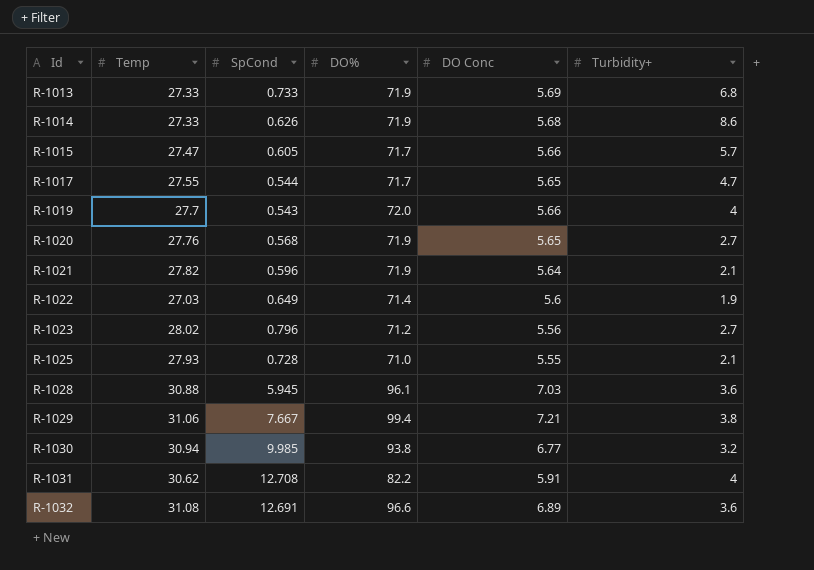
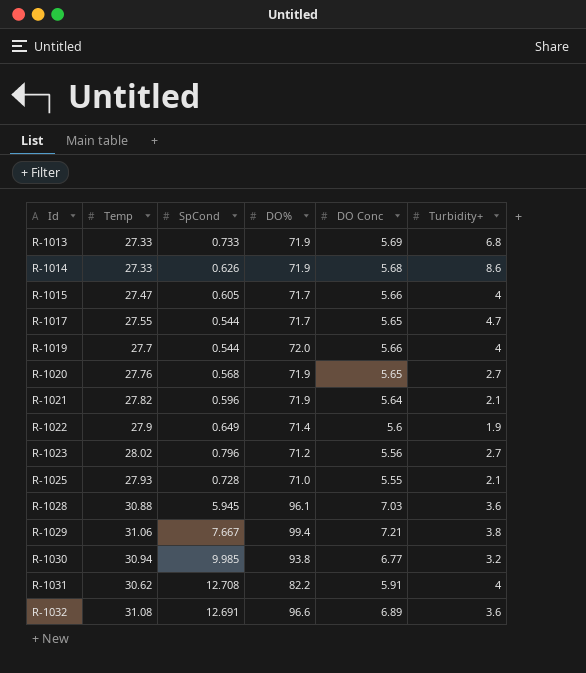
R-1015 | Turbidity+: 5.7 -> 4
R-1019 | SpCond: 0.543 -> 0.544
R-1022 | Temp: 27.03 -> 27.9

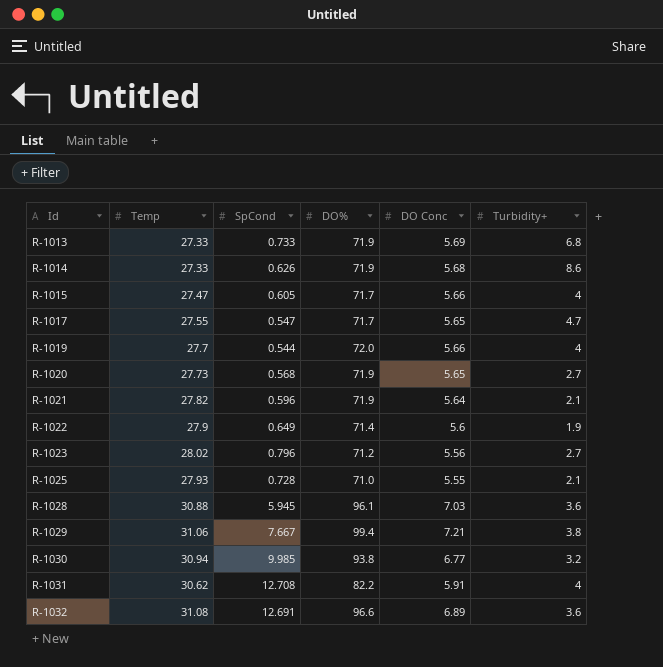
R-1017 | SpCond: 0.544 -> 0.547
R-1020 | Temp: 27.76 -> 27.73

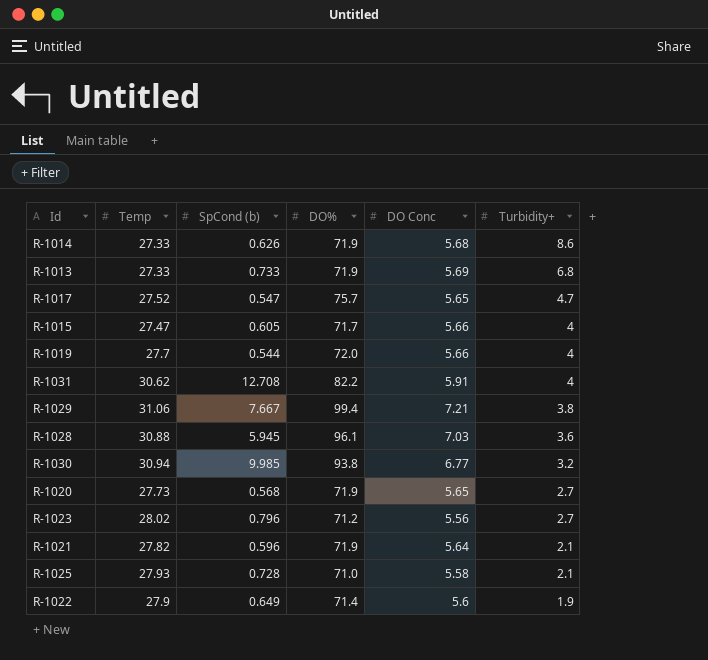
row order: Id ascending -> Turbidity+ descending
column name: SpCond -> SpCond (b)
row R-1032: 31.08 | 12.691 | 96.6 | 6.89 | 3.6 -> none
R-1017 | Temp: 27.55 -> 27.52
R-1017 | DO%: 71.7 -> 75.7
R-1025 | DO Conc: 5.55 -> 5.58

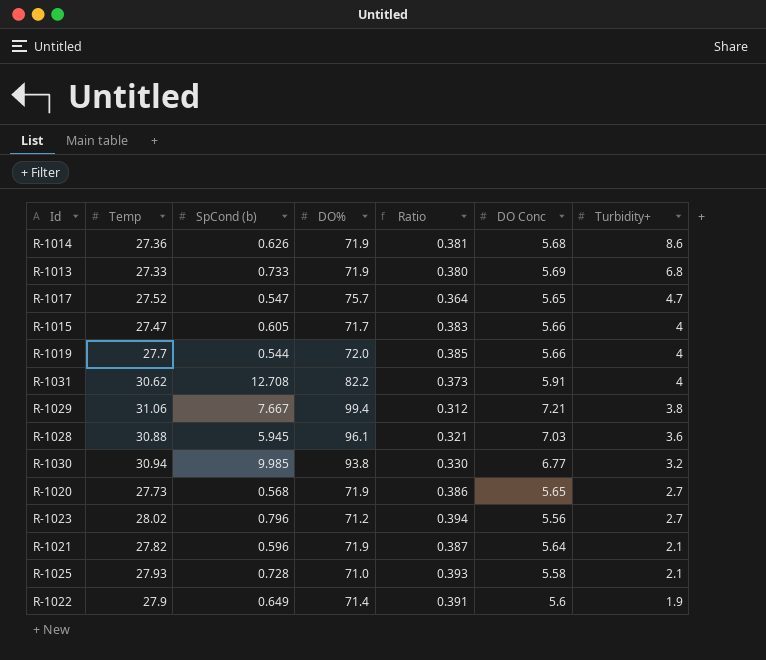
column Ratio | formula: none -> [Temp] / [DO%]
R-1014 | Temp: 27.33 -> 27.36

